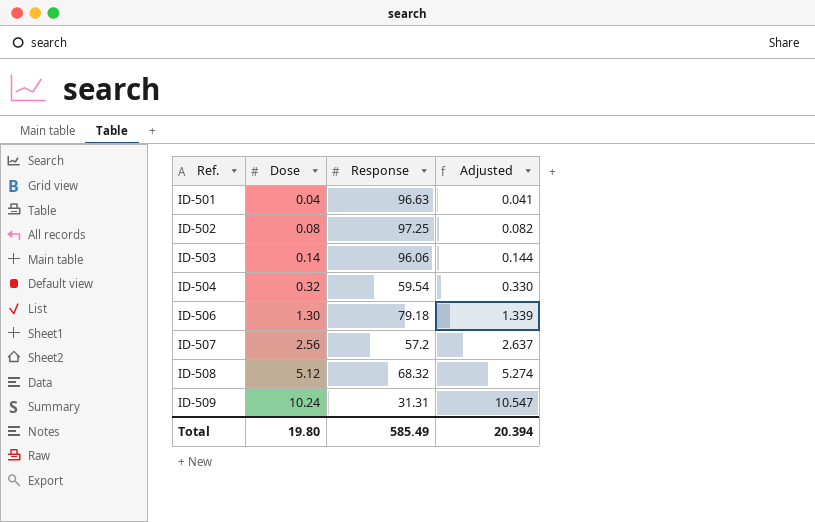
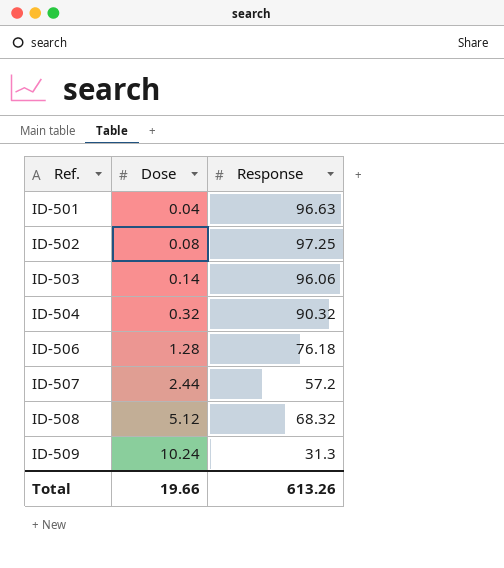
column Adjusted | formula: [Dose] * 1.03 -> none
ID-504 | Response: 59.54 -> 90.32
ID-506 | Dose: 1.30 -> 1.28
ID-506 | Response: 79.18 -> 76.18
ID-507 | Dose: 2.56 -> 2.44
ID-509 | Response: 31.31 -> 31.3
Total | Dose: 19.80 -> 19.66
Total | Response: 585.49 -> 613.26

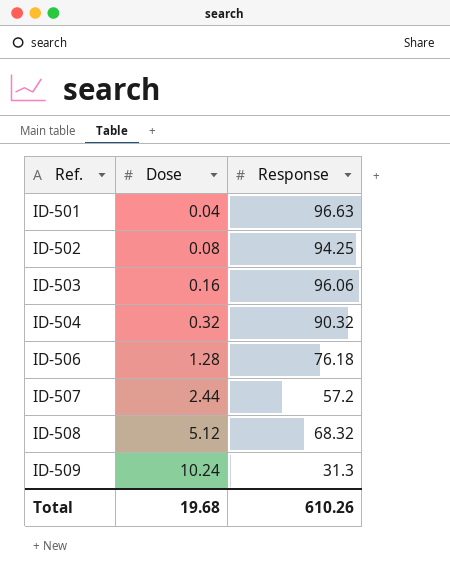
ID-502 | Response: 97.25 -> 94.25
ID-503 | Dose: 0.14 -> 0.16
Total | Dose: 19.66 -> 19.68
Total | Response: 613.26 -> 610.26

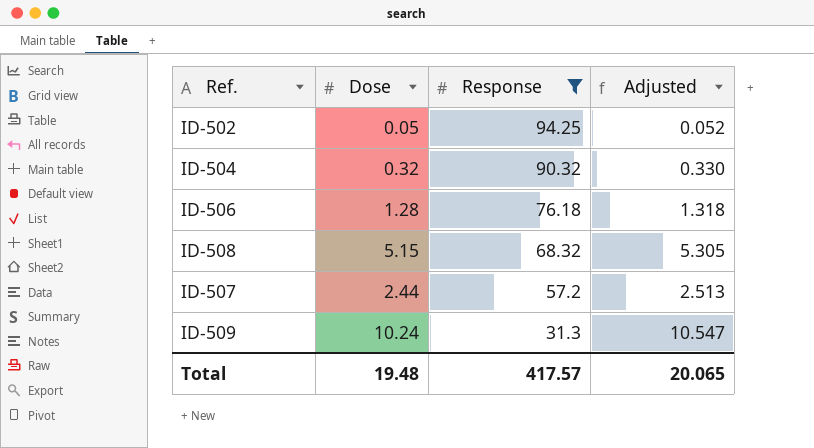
filter: none -> Response <= 94.25
row order: Ref. ascending -> Response descending
column Adjusted | formula: none -> [Dose] * 1.03
ID-502 | Dose: 0.08 -> 0.05
ID-508 | Dose: 5.12 -> 5.15
Total | Dose: 19.68 -> 19.48
Total | Response: 610.26 -> 417.57

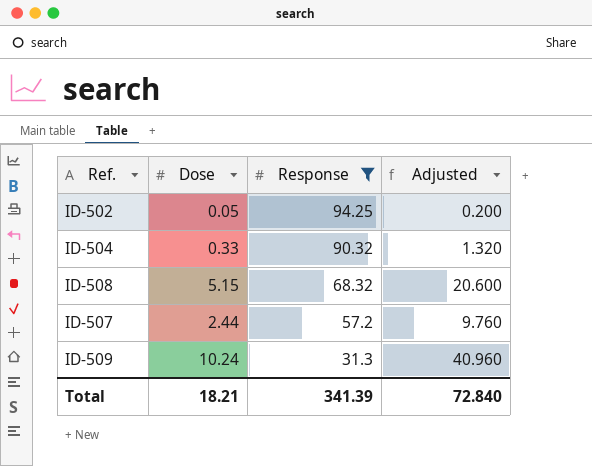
column Adjusted | formula: [Dose] * 1.03 -> [Dose] * 4
row ID-506: 1.28 | 76.18 | 1.318 -> none
ID-504 | Dose: 0.32 -> 0.33
Total | Dose: 19.48 -> 18.21
Total | Response: 417.57 -> 341.39
Total | Adjusted: 20.065 -> 72.840

